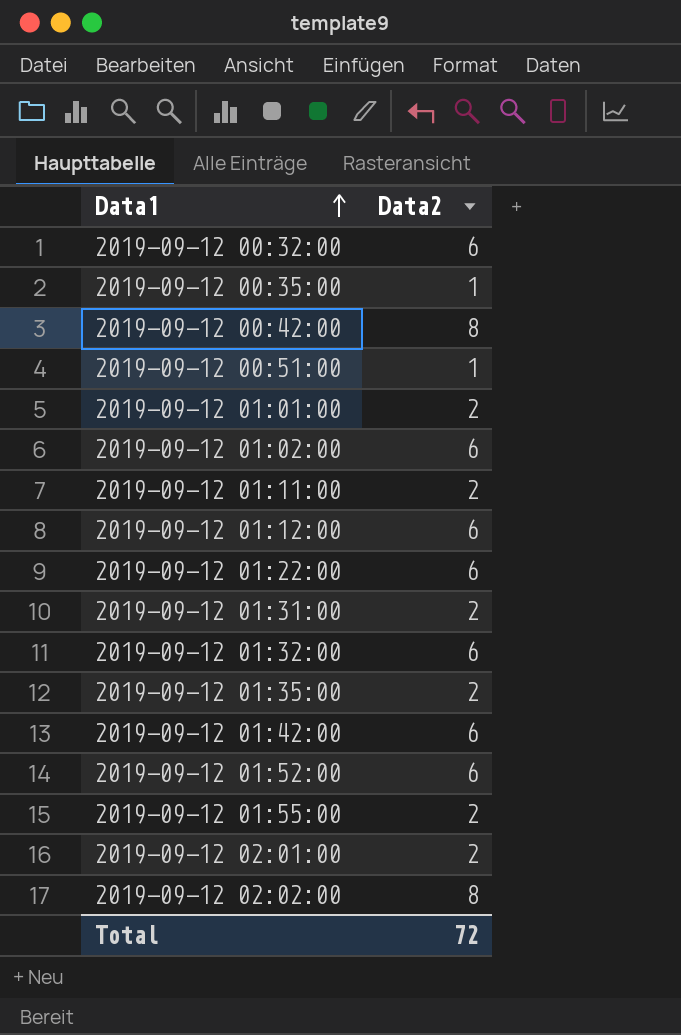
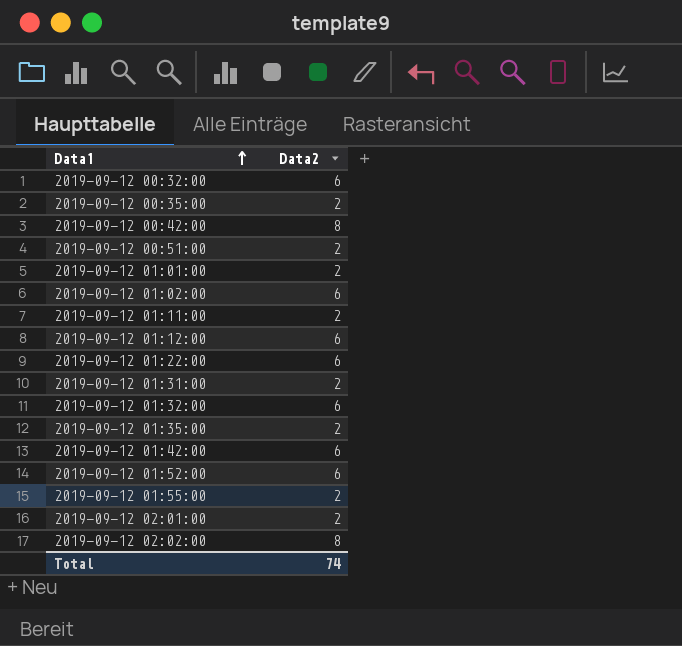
2019-09-12 00:35:00 | Data2: 1 -> 2
2019-09-12 00:51:00 | Data2: 1 -> 2
Total | Data2: 72 -> 74

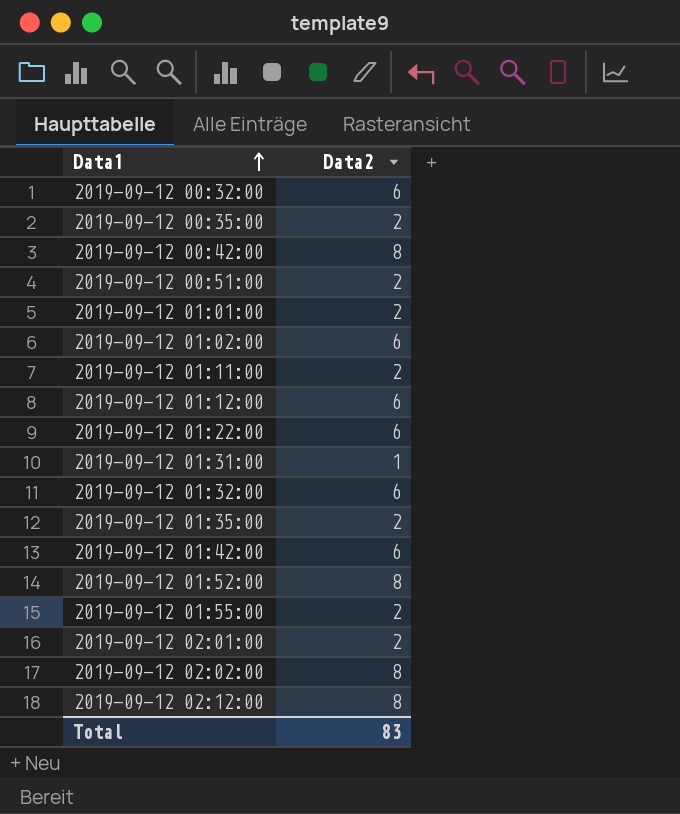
2019-09-12 01:31:00 | Data2: 2 -> 1
2019-09-12 01:52:00 | Data2: 6 -> 8
row 2019-09-12 02:12:00: none -> 8
Total | Data2: 74 -> 83

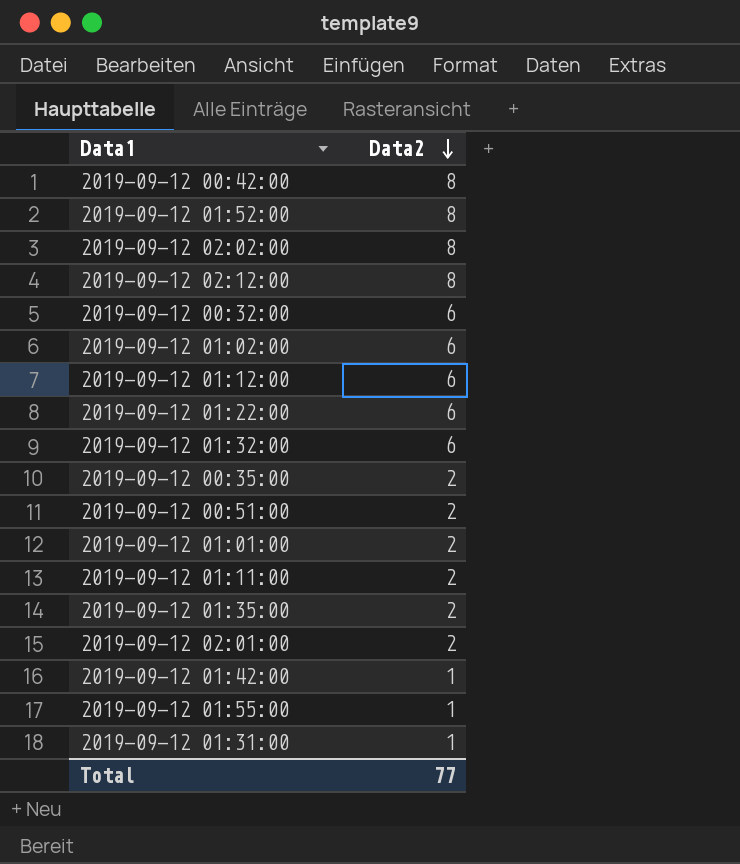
row order: Data1 ascending -> Data2 descending
2019-09-12 01:42:00 | Data2: 6 -> 1
2019-09-12 01:55:00 | Data2: 2 -> 1
Total | Data2: 83 -> 77

